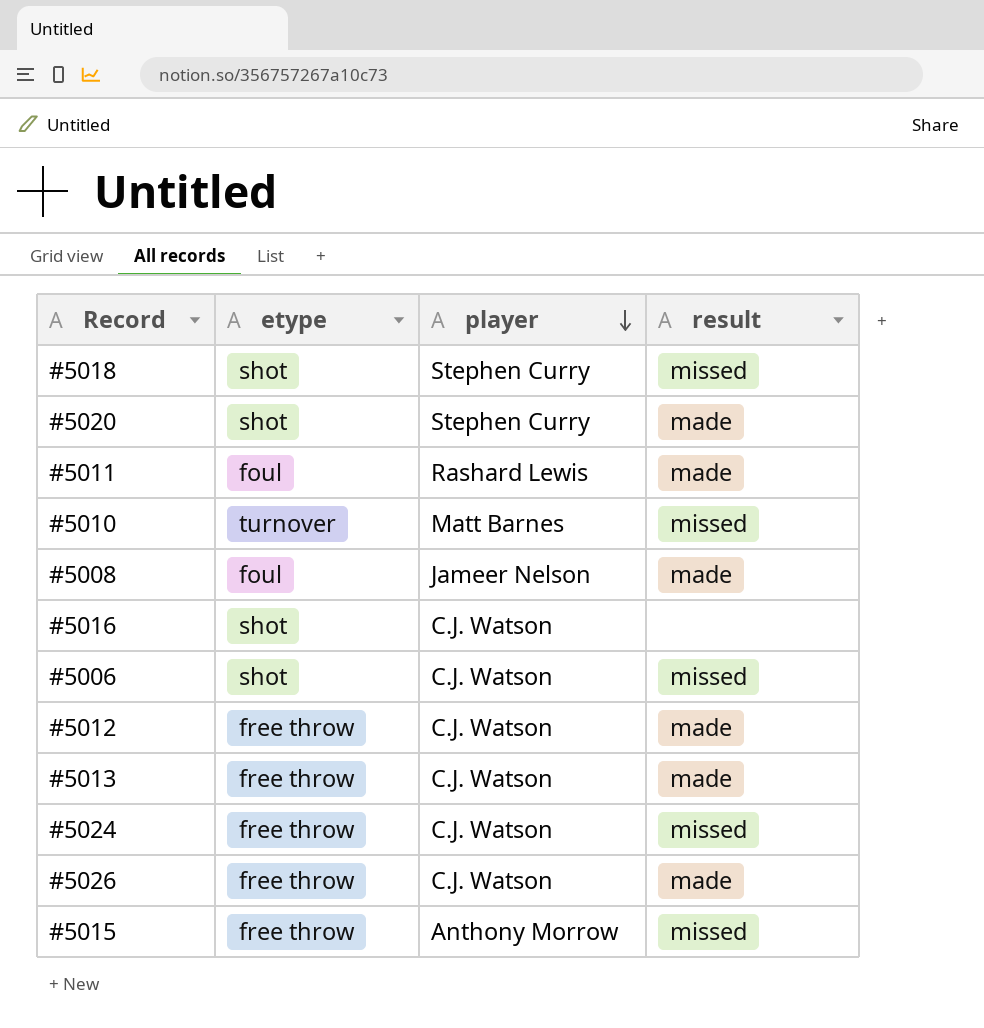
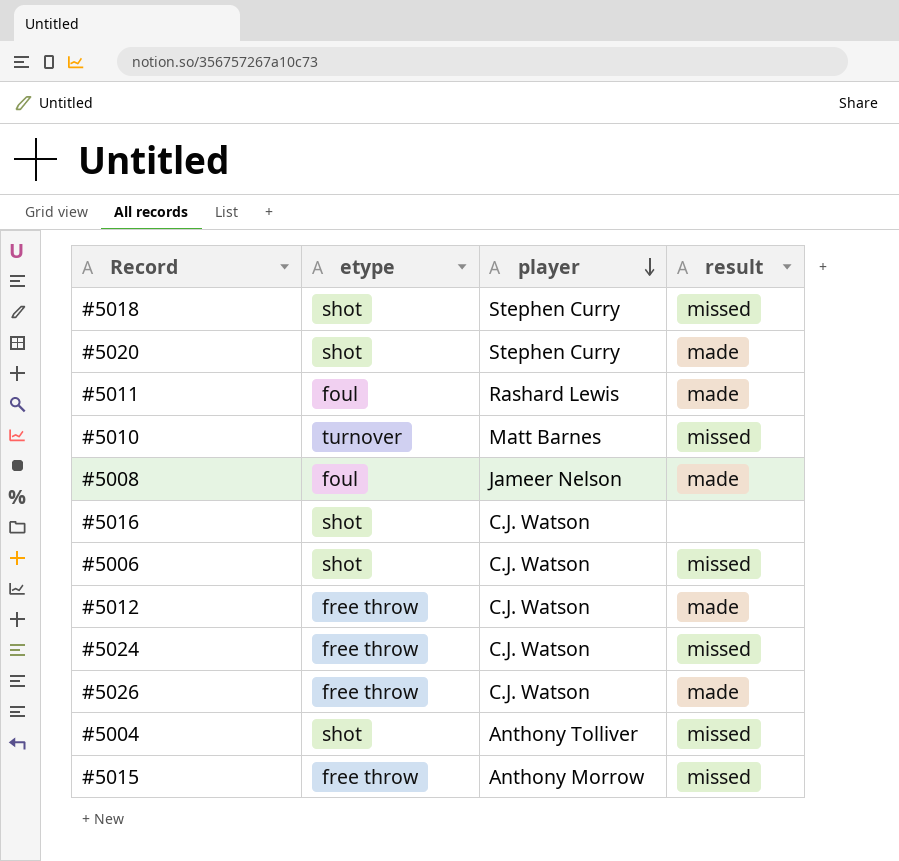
row #5013: free throw | C.J. Watson | made -> none
row #5004: none -> shot | Anthony Tolliver | missed

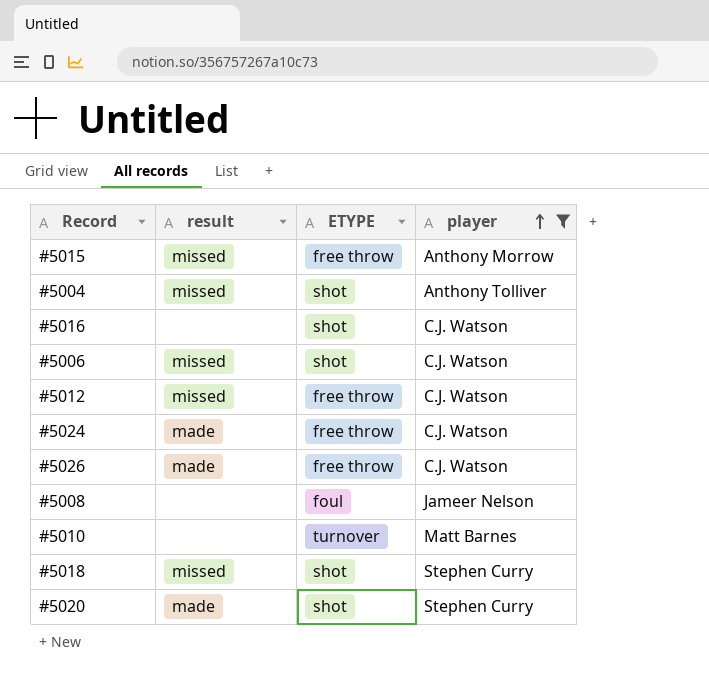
filter: none -> player != Rashard Lewis
row order: player descending -> player ascending
column result | position: 4 -> 2
column name: etype -> ETYPE
#5012 | result: made -> missed
#5024 | result: missed -> made
#5008 | result: made -> none
#5010 | result: missed -> none

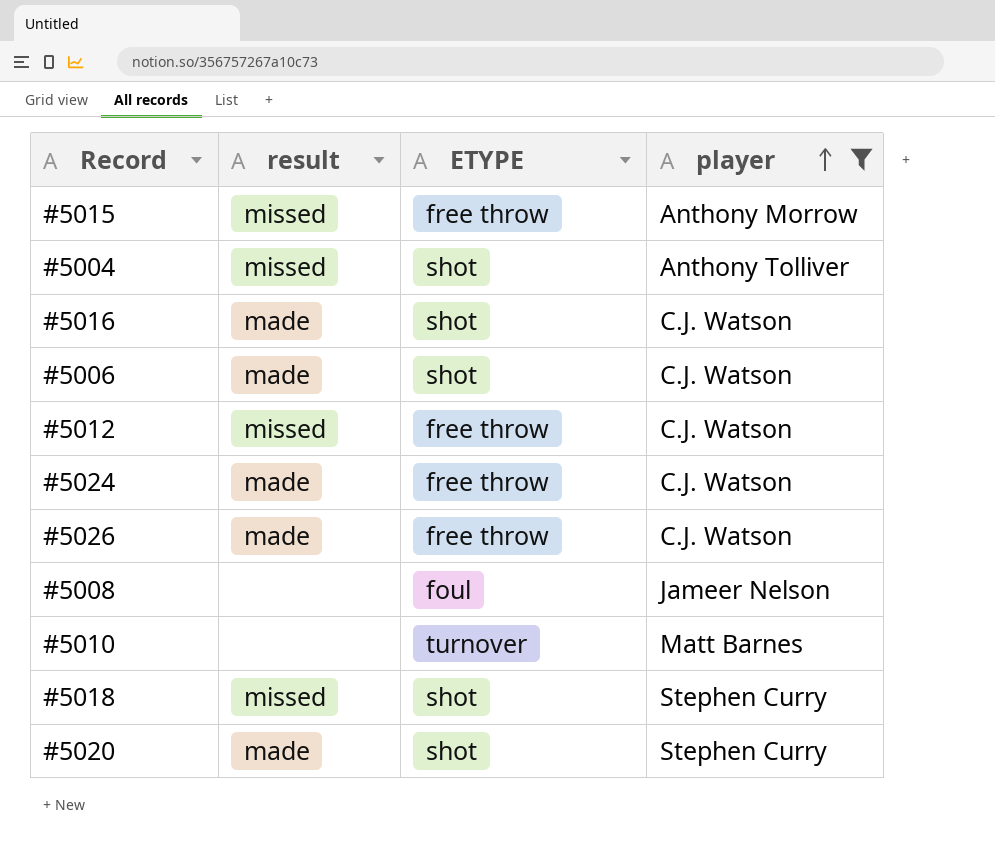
#5016 | result: none -> made
#5006 | result: missed -> made

